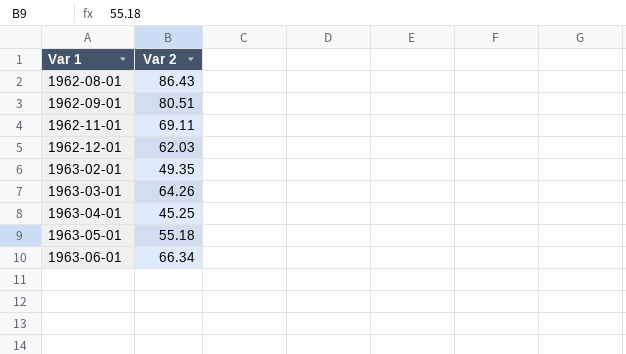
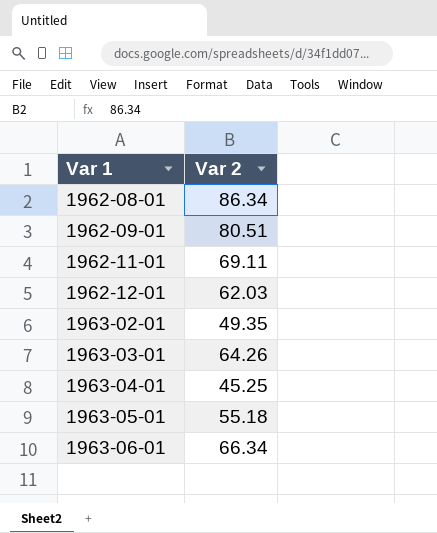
1962-08-01 | Var 2: 86.43 -> 86.34

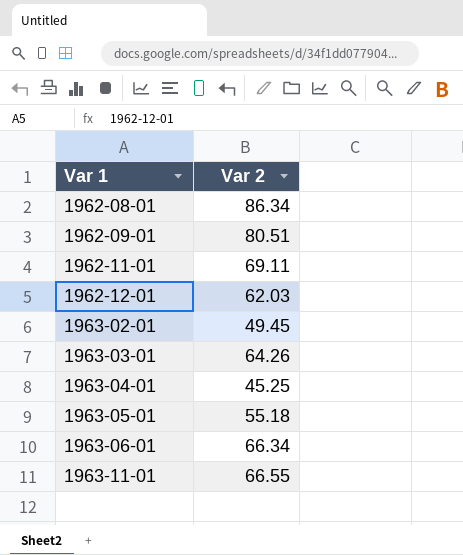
1963-02-01 | Var 2: 49.35 -> 49.45
row 1963-11-01: none -> 66.55

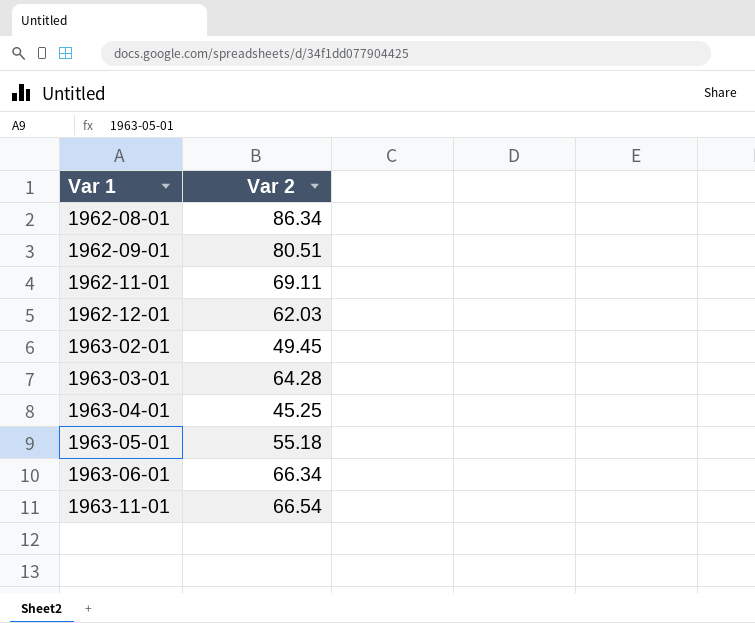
1963-03-01 | Var 2: 64.26 -> 64.28
1963-11-01 | Var 2: 66.55 -> 66.54

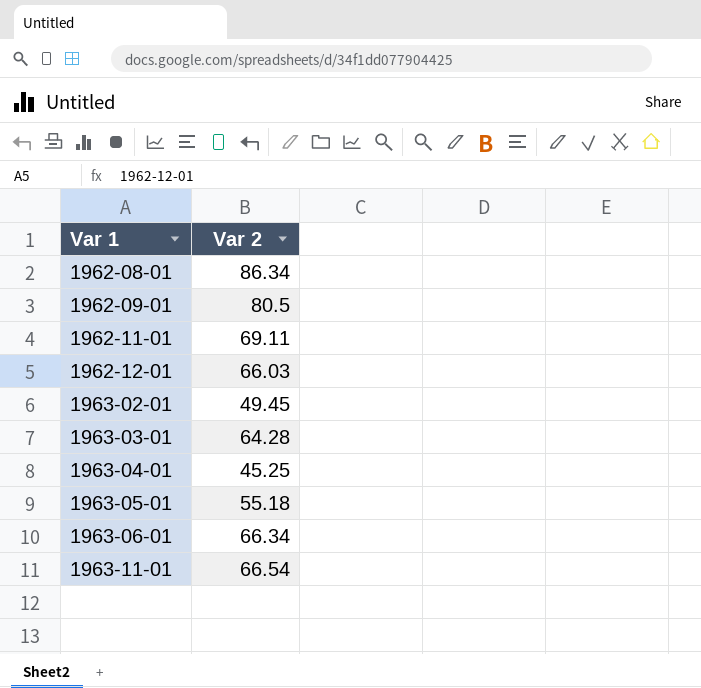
1962-09-01 | Var 2: 80.51 -> 80.5
1962-12-01 | Var 2: 62.03 -> 66.03

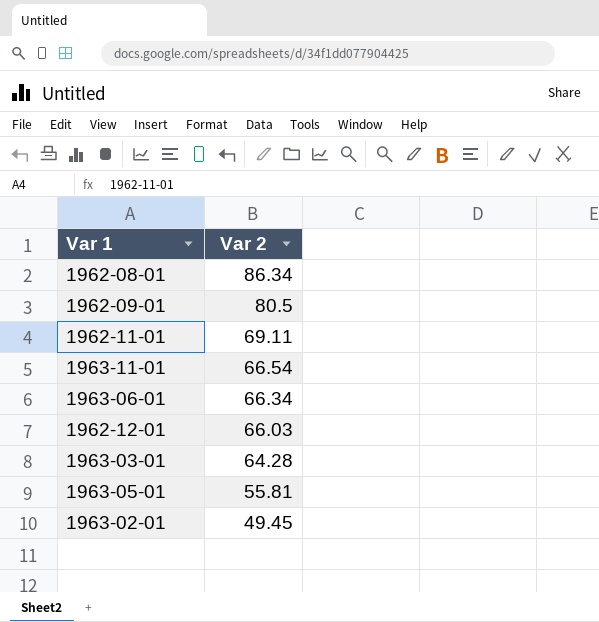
row order: Var 1 ascending -> Var 2 descending
row 1963-04-01: 45.25 -> none
1963-05-01 | Var 2: 55.18 -> 55.81

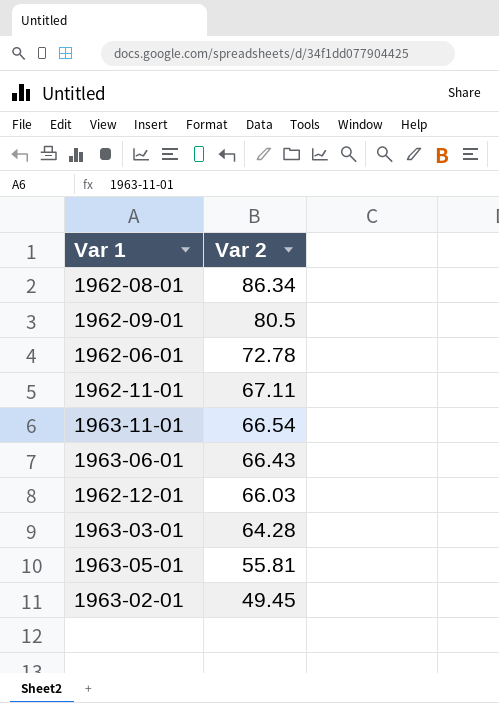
row 1962-06-01: none -> 72.78
1962-11-01 | Var 2: 69.11 -> 67.11
1963-06-01 | Var 2: 66.34 -> 66.43

